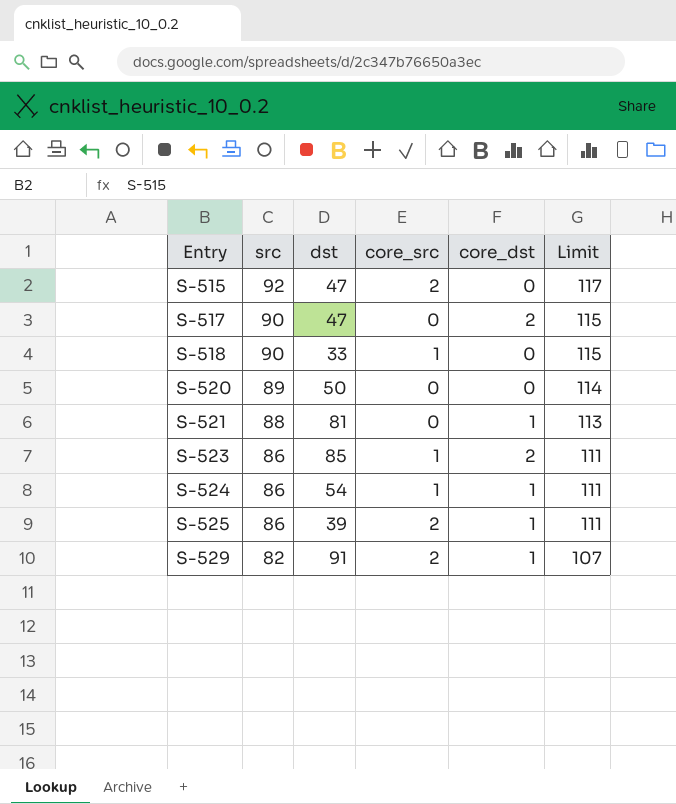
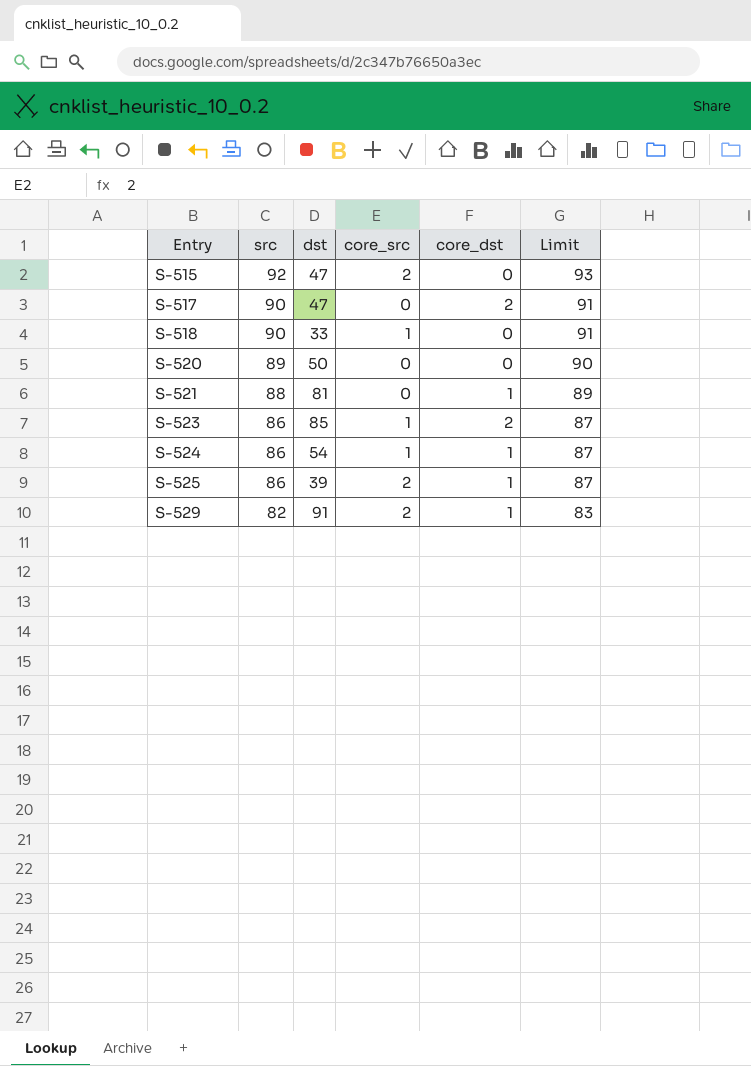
column Limit | formula: [src] + 25 -> [src] + 1

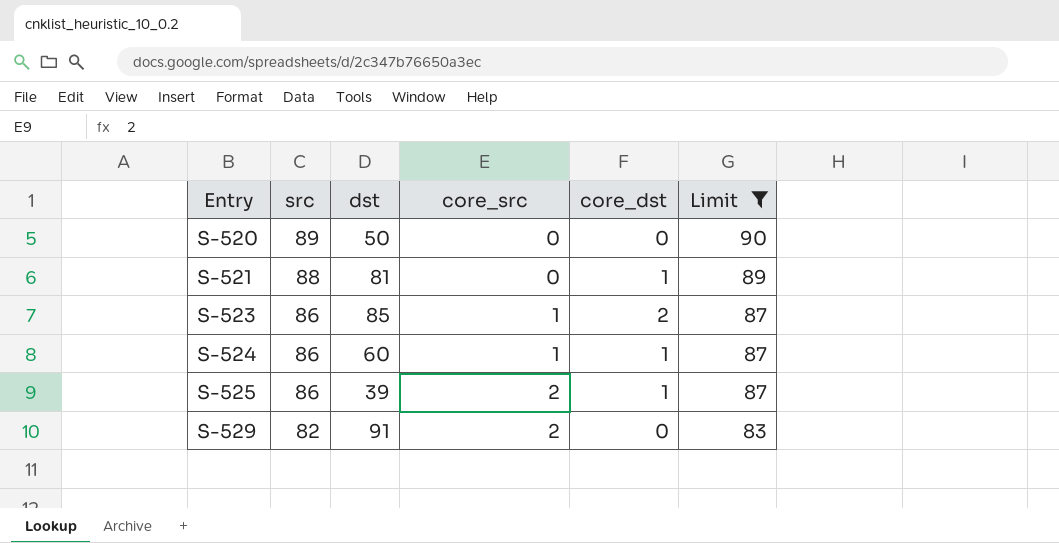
filter: none -> Limit <= 90
S-524 | dst: 54 -> 60
S-529 | core_dst: 1 -> 0

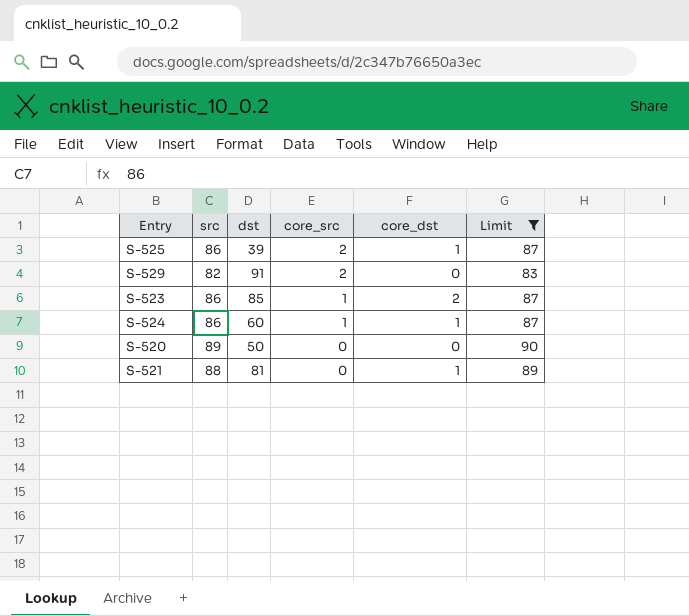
row order: Entry ascending -> core_src descending

